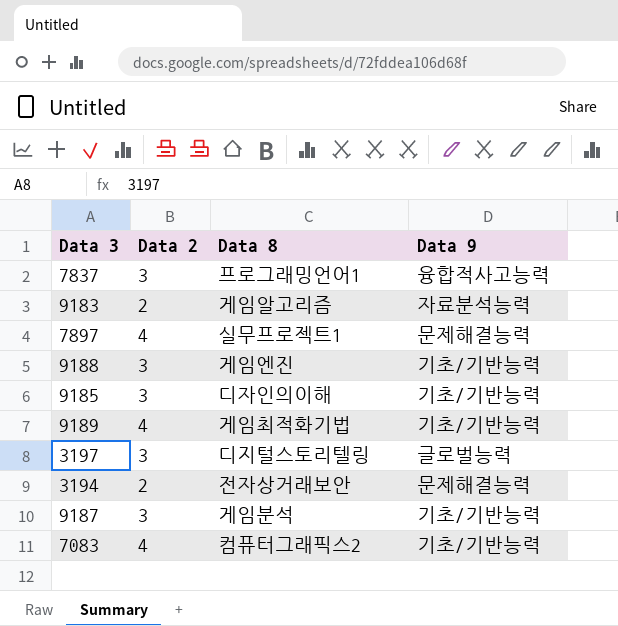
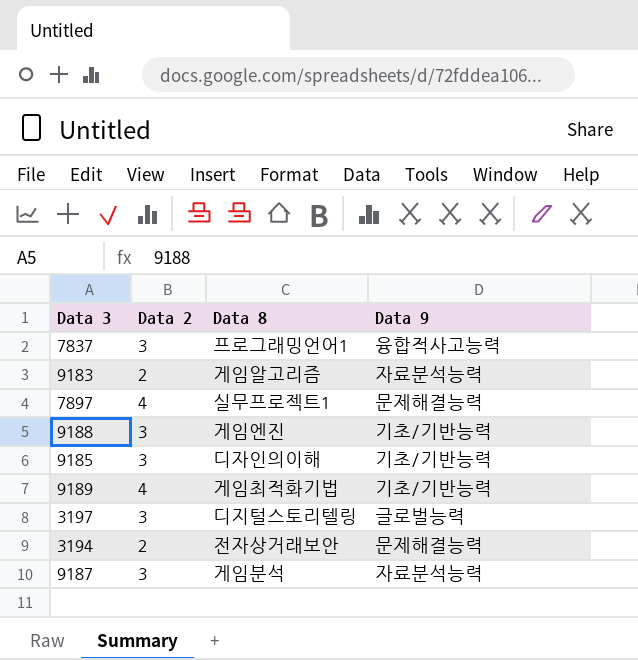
row 7083: 4 | 컴퓨터그래픽스2 | 기초/기반능력 -> none
9187 | Data 9: 기초/기반능력 -> 자료분석능력

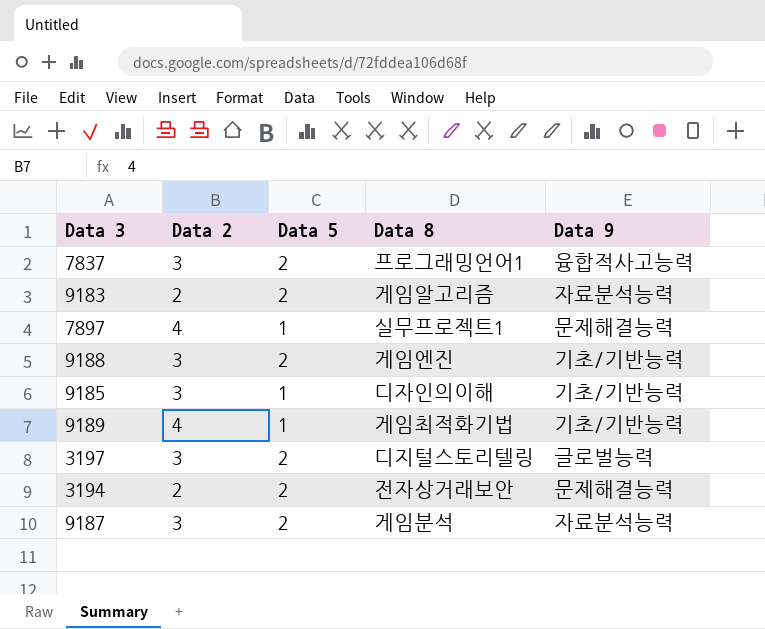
column Data 5 | position: none -> 3

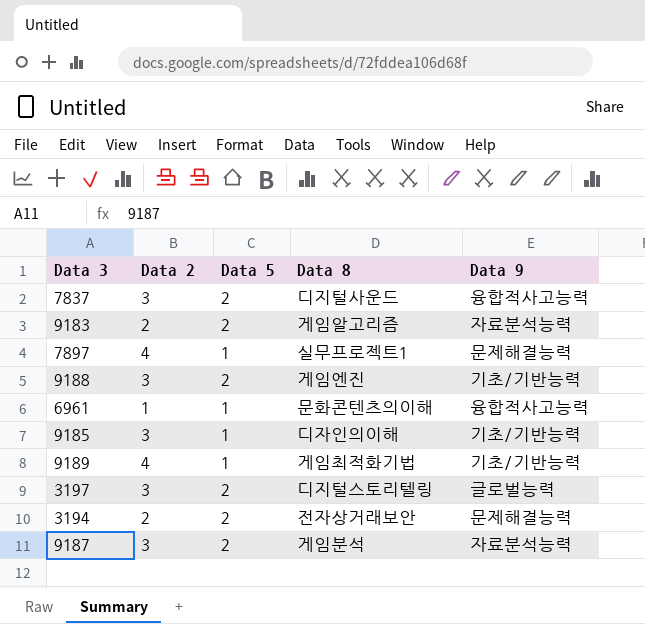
7837 | Data 8: 프로그래밍언어1 -> 디지털사운드
row 6961: none -> 1 | 1 | 문화콘텐츠의이해 | 융합적사고능력

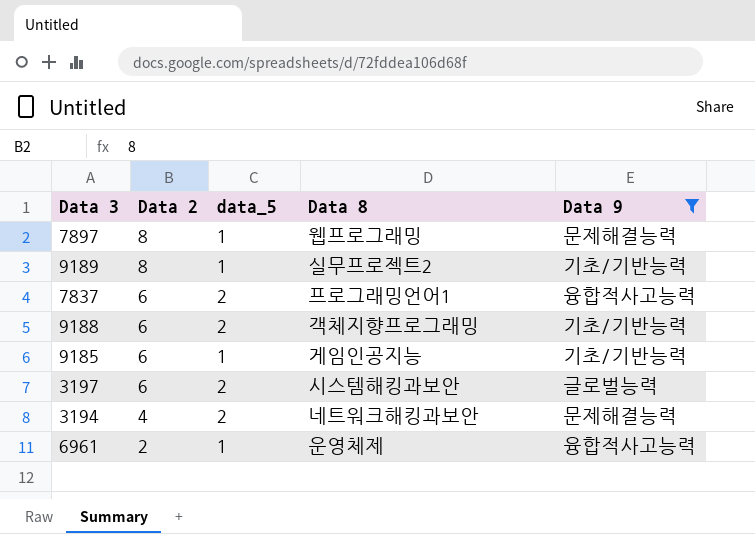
filter: none -> Data 9 != 자료분석능력
row order: none -> Data 2 descending
column name: Data 5 -> data_5
7897 | Data 2: 4 -> 8
7897 | Data 8: 실무프로젝트1 -> 웹프로그래밍
9189 | Data 2: 4 -> 8
9189 | Data 8: 게임최적화기법 -> 실무프로젝트2
7837 | Data 2: 3 -> 6
7837 | Data 8: 디지털사운드 -> 프로그래밍언어1
9188 | Data 2: 3 -> 6
9188 | Data 8: 게임엔진 -> 객체지향프로그래밍
9185 | Data 2: 3 -> 6
9185 | Data 8: 디자인의이해 -> 게임인공지능
3197 | Data 2: 3 -> 6
3197 | Data 8: 디지털스토리텔링 -> 시스템해킹과보안
3194 | Data 2: 2 -> 4
3194 | Data 8: 전자상거래보안 -> 네트워크해킹과보안
6961 | Data 2: 1 -> 2
6961 | Data 8: 문화콘텐츠의이해 -> 운영체제

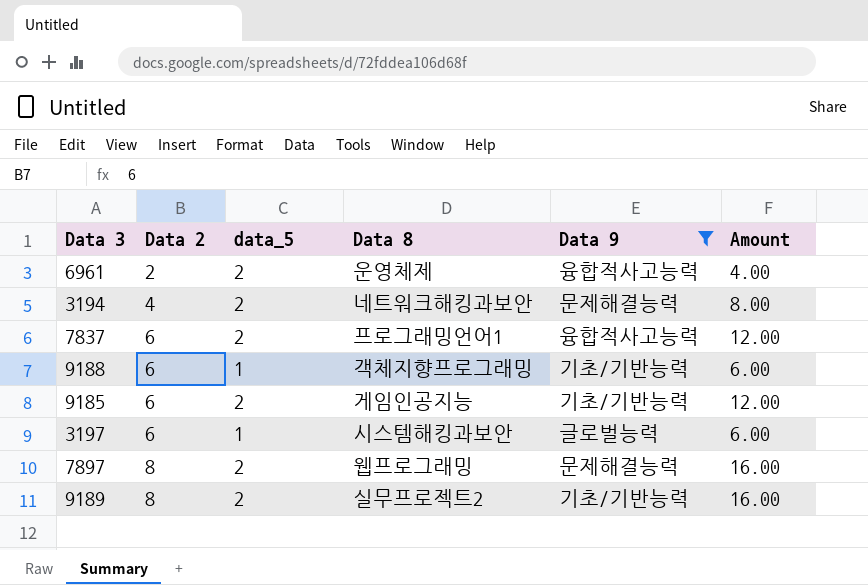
row order: Data 2 descending -> Data 2 ascending
column Amount | formula: none -> [Data 2] * [data_5]
6961 | data_5: 1 -> 2
9188 | data_5: 2 -> 1
9185 | data_5: 1 -> 2
3197 | data_5: 2 -> 1
7897 | data_5: 1 -> 2
9189 | data_5: 1 -> 2

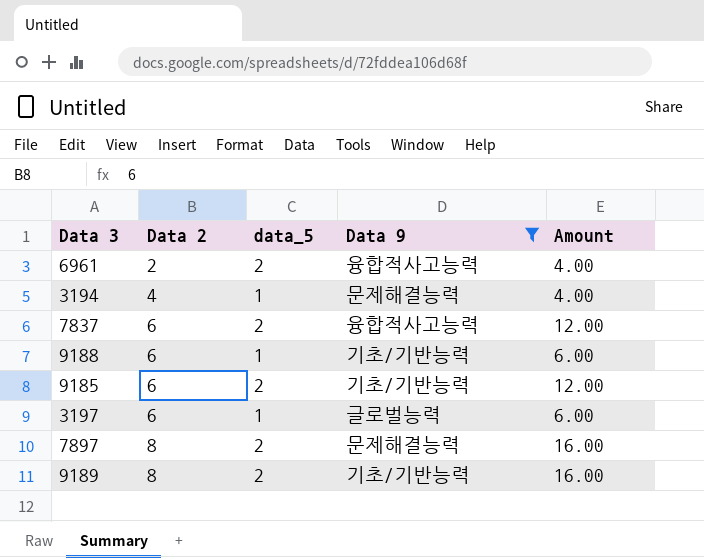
column Data 8 | position: 4 -> none
3194 | data_5: 2 -> 1
3194 | Amount: 8.00 -> 4.00

